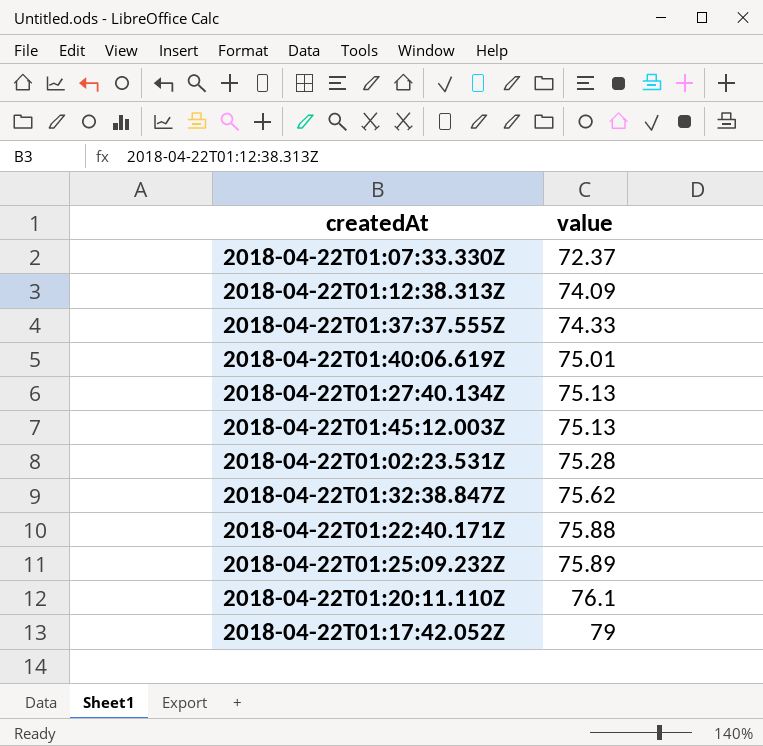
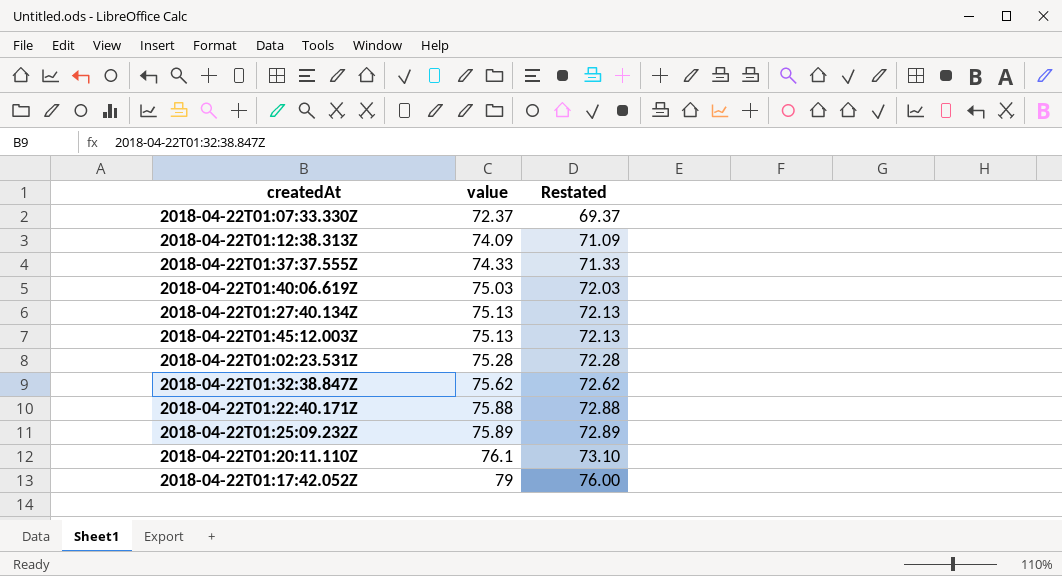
column Restated | formula: none -> [value] - 3
2018-04-22T01:40:06.619Z | value: 75.01 -> 75.03

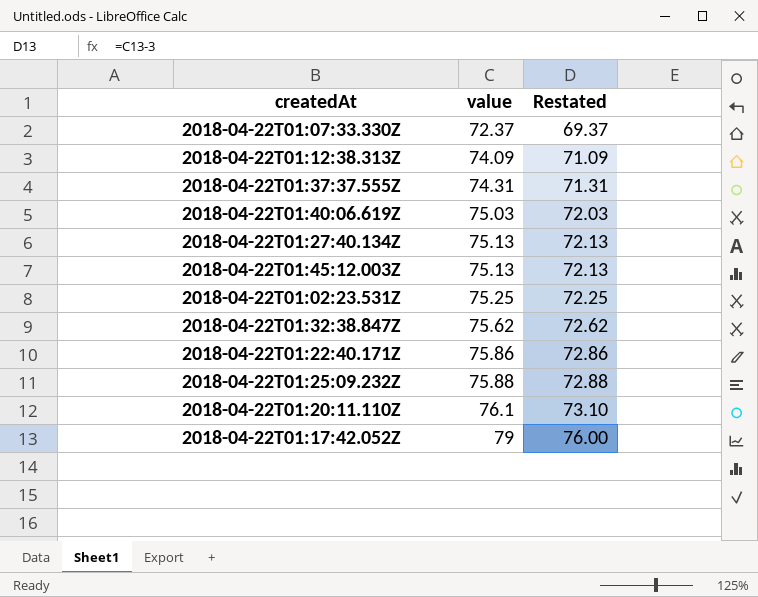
2018-04-22T01:37:37.555Z | value: 74.33 -> 74.31
2018-04-22T01:37:37.555Z | Restated: 71.33 -> 71.31
2018-04-22T01:02:23.531Z | value: 75.28 -> 75.25
2018-04-22T01:02:23.531Z | Restated: 72.28 -> 72.25
2018-04-22T01:22:40.171Z | value: 75.88 -> 75.86
2018-04-22T01:22:40.171Z | Restated: 72.88 -> 72.86
2018-04-22T01:25:09.232Z | value: 75.89 -> 75.88
2018-04-22T01:25:09.232Z | Restated: 72.89 -> 72.88

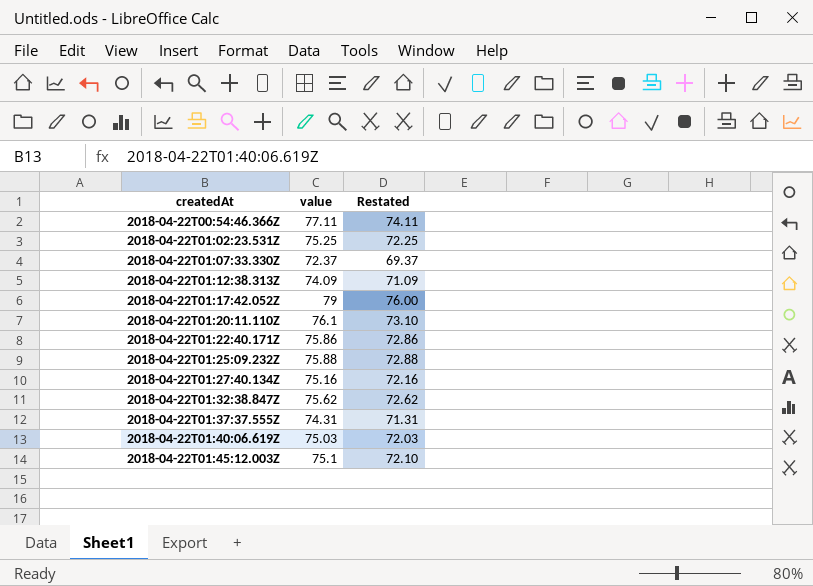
row order: value ascending -> createdAt ascending
row 2018-04-22T00:54:46.366Z: none -> 77.11 | 74.11
2018-04-22T01:27:40.134Z | value: 75.13 -> 75.16
2018-04-22T01:27:40.134Z | Restated: 72.13 -> 72.16
2018-04-22T01:45:12.003Z | value: 75.13 -> 75.1
2018-04-22T01:45:12.003Z | Restated: 72.13 -> 72.10

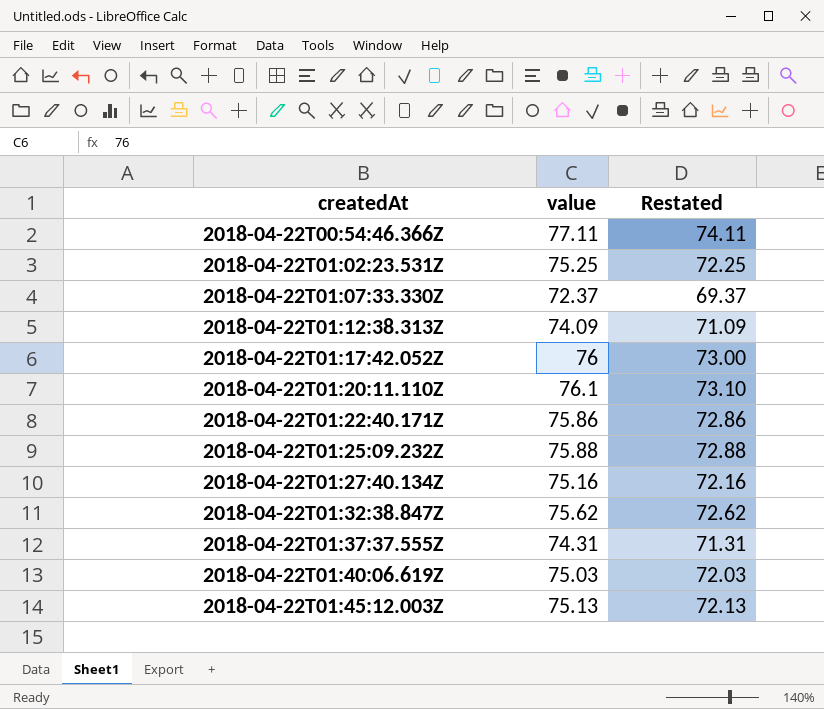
2018-04-22T01:17:42.052Z | value: 79 -> 76
2018-04-22T01:17:42.052Z | Restated: 76.00 -> 73.00
2018-04-22T01:45:12.003Z | value: 75.1 -> 75.13
2018-04-22T01:45:12.003Z | Restated: 72.10 -> 72.13

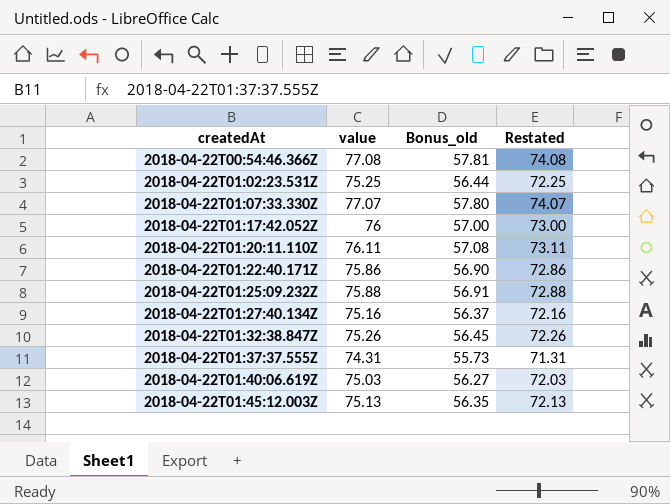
column Bonus_old | formula: none -> [value] * 0.75
row 2018-04-22T01:12:38.313Z: 74.09 | 71.09 -> none
2018-04-22T00:54:46.366Z | value: 77.11 -> 77.08
2018-04-22T00:54:46.366Z | Restated: 74.11 -> 74.08
2018-04-22T01:07:33.330Z | value: 72.37 -> 77.07
2018-04-22T01:07:33.330Z | Restated: 69.37 -> 74.07
2018-04-22T01:20:11.110Z | value: 76.1 -> 76.11
2018-04-22T01:20:11.110Z | Restated: 73.10 -> 73.11
2018-04-22T01:32:38.847Z | value: 75.62 -> 75.26
2018-04-22T01:32:38.847Z | Restated: 72.62 -> 72.26

